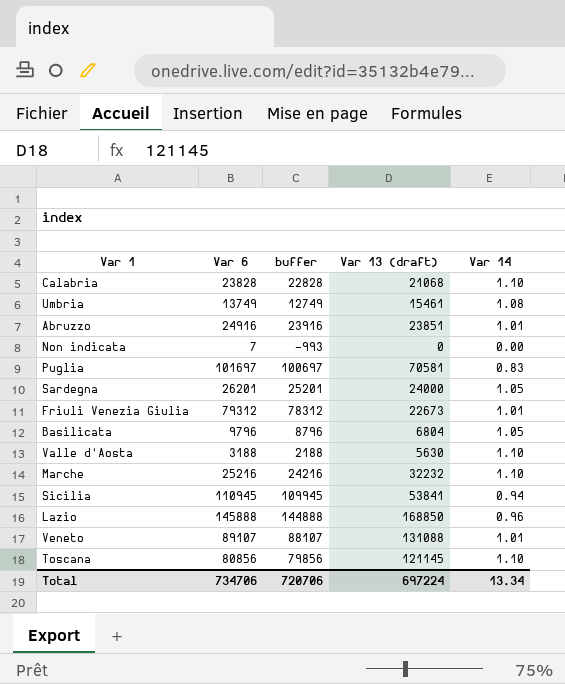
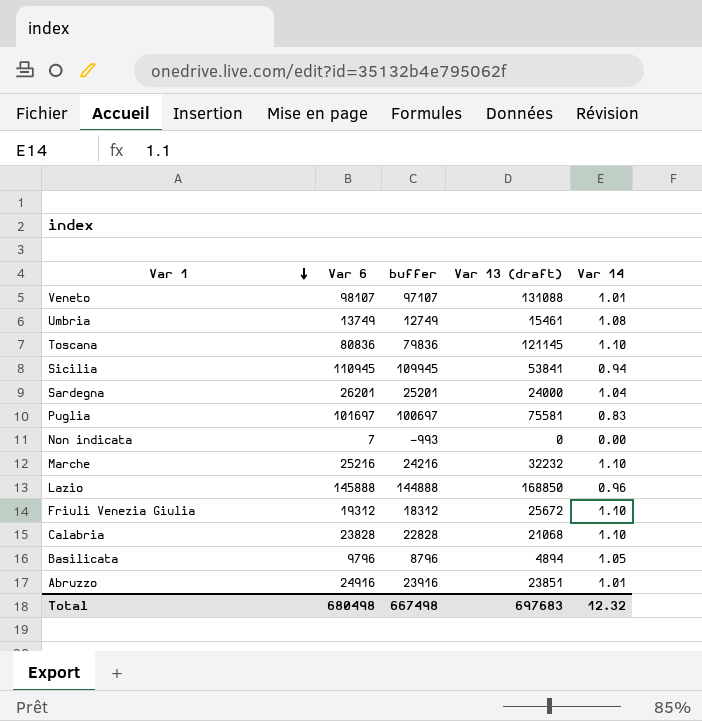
row order: none -> Var 1 descending
row Valle d'Aosta: 3188 | 2188 | 5630 | 1.10 -> none
Veneto | Var 6: 89107 -> 98107
Veneto | buffer: 88107 -> 97107
Toscana | Var 6: 80856 -> 80836
Toscana | buffer: 79856 -> 79836
Sardegna | Var 14: 1.05 -> 1.04
Puglia | Var 13 (draft): 70581 -> 75581
Friuli Venezia Giulia | Var 6: 79312 -> 19312
Friuli Venezia Giulia | buffer: 78312 -> 18312
Friuli Venezia Giulia | Var 13 (draft): 22673 -> 25672
Friuli Venezia Giulia | Var 14: 1.01 -> 1.10
Basilicata | Var 13 (draft): 6804 -> 4894
Total | Var 6: 734706 -> 680498
Total | buffer: 720706 -> 667498
Total | Var 13 (draft): 697224 -> 697683
Total | Var 14: 13.34 -> 12.32

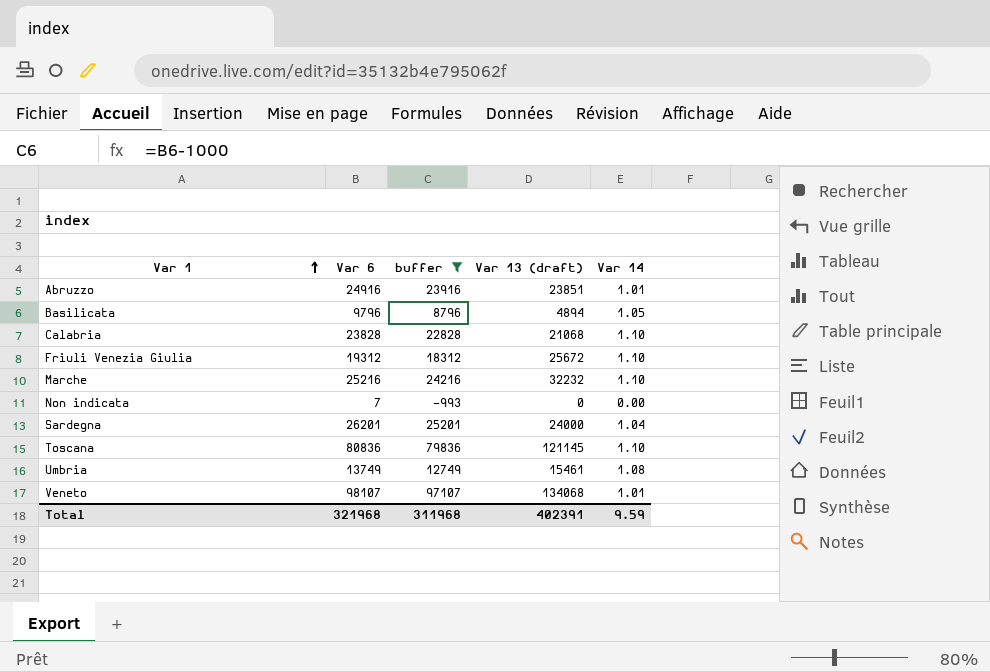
filter: none -> buffer <= 97107
row order: Var 1 descending -> Var 1 ascending
Veneto | Var 13 (draft): 131088 -> 134068
Total | Var 6: 680498 -> 321968
Total | buffer: 667498 -> 311968
Total | Var 13 (draft): 697683 -> 402391
Total | Var 14: 12.32 -> 9.59

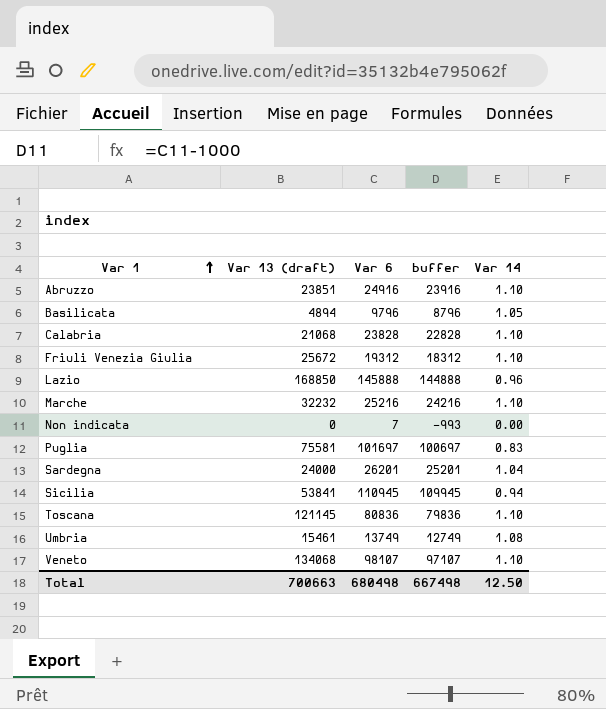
filter: buffer <= 97107 -> none
column Var 13 (draft) | position: 4 -> 2
Abruzzo | Var 14: 1.01 -> 1.10
Veneto | Var 14: 1.01 -> 1.10
Total | Var 13 (draft): 402391 -> 700663
Total | Var 6: 321968 -> 680498
Total | buffer: 311968 -> 667498
Total | Var 14: 9.59 -> 12.50

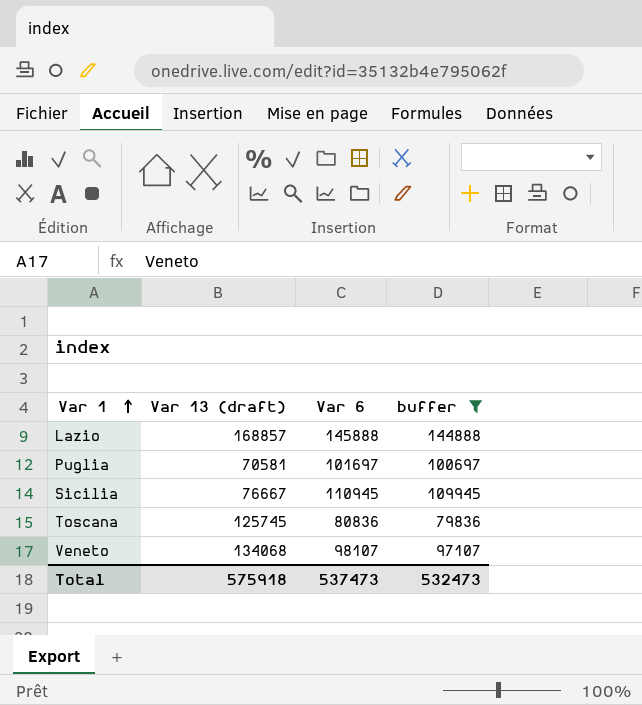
filter: none -> buffer >= 79836
column Var 14 | position: 5 -> none
Lazio | Var 13 (draft): 168850 -> 168857
Puglia | Var 13 (draft): 75581 -> 70581
Sicilia | Var 13 (draft): 53841 -> 76667
Toscana | Var 13 (draft): 121145 -> 125745
Total | Var 13 (draft): 700663 -> 575918
Total | Var 6: 680498 -> 537473
Total | buffer: 667498 -> 532473

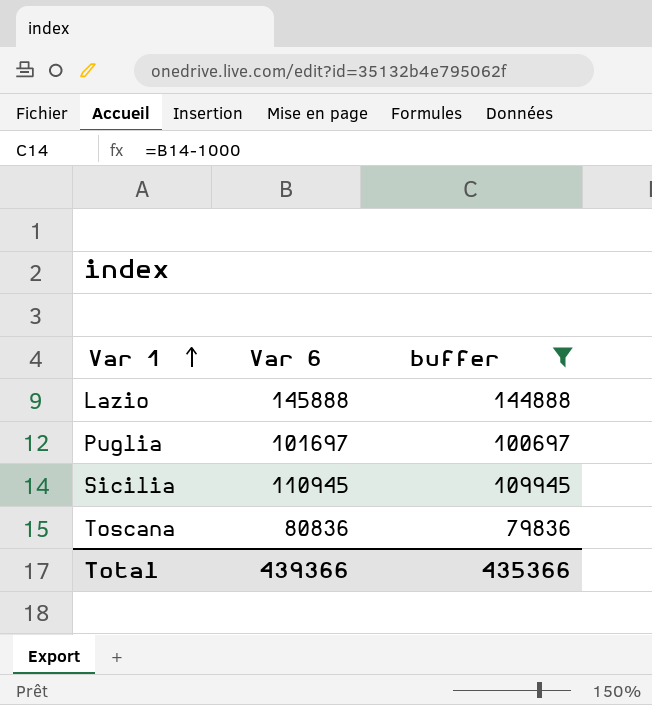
column Var 13 (draft) | position: 2 -> none
row Veneto: 134068 | 98107 | 97107 -> none
Total | Var 6: 537473 -> 439366
Total | buffer: 532473 -> 435366

